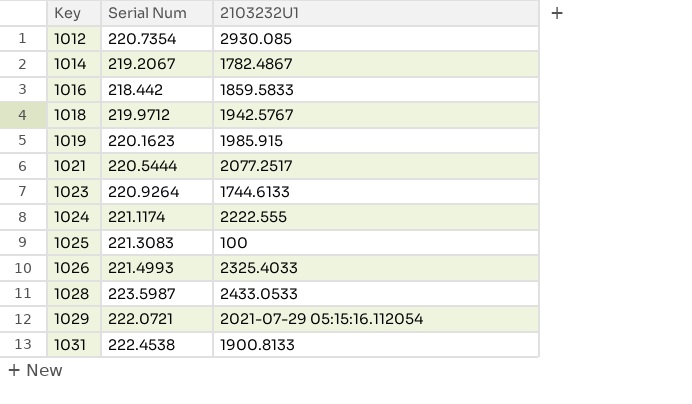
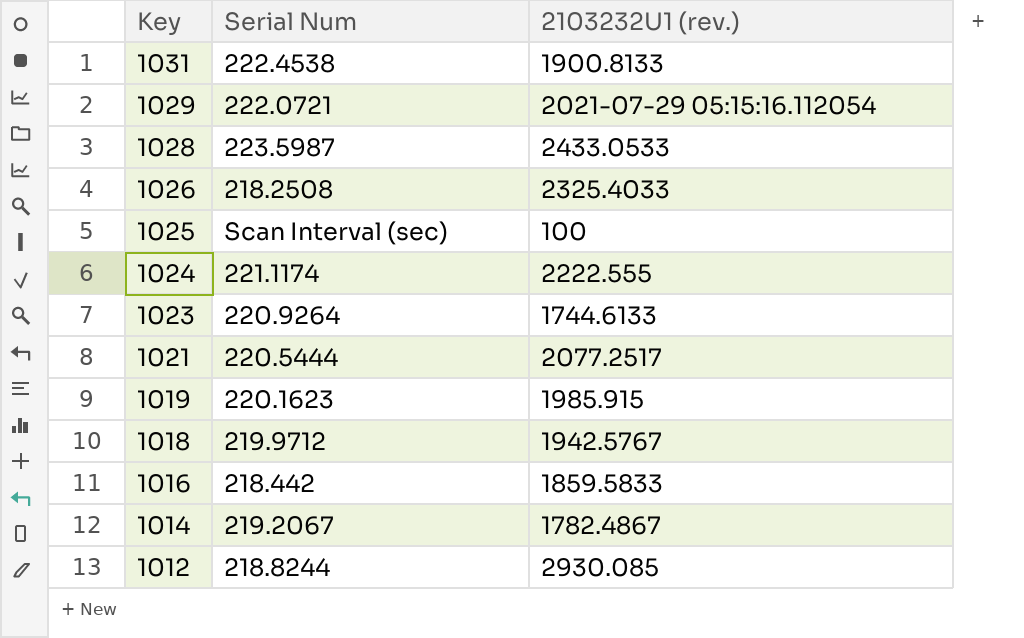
row order: Key ascending -> Key descending
column name: 2103232U1 -> 2103232U1 (rev.)
1026 | Serial Num: 221.4993 -> 218.2508
1025 | Serial Num: 221.3083 -> Scan Interval (sec)
1012 | Serial Num: 220.7354 -> 218.8244

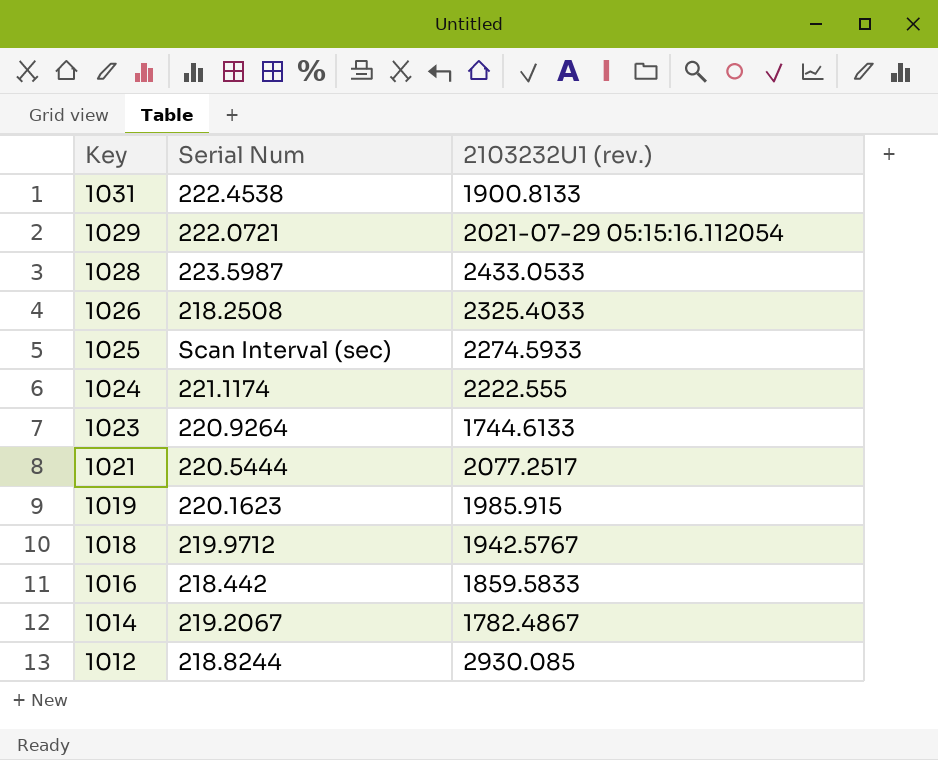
1025 | 2103232U1 (rev.): 100 -> 2274.5933

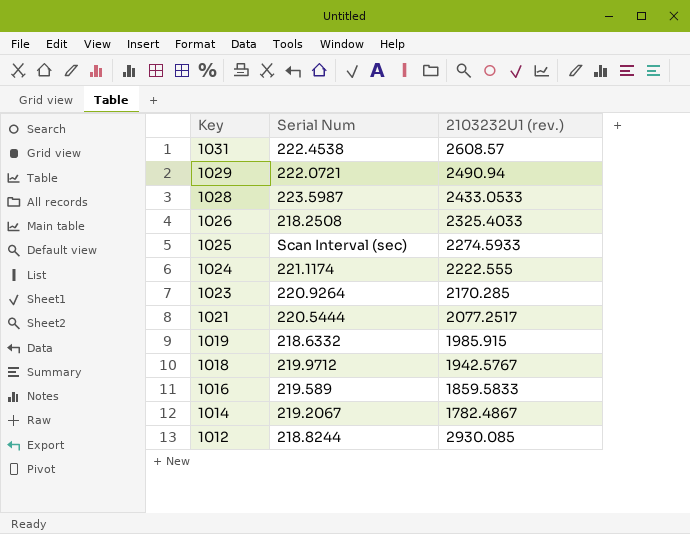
1031 | 2103232U1 (rev.): 1900.8133 -> 2608.57
1029 | 2103232U1 (rev.): 2021-07-29 05:15:16.112054 -> 2490.94
1023 | 2103232U1 (rev.): 1744.6133 -> 2170.285
1019 | Serial Num: 220.1623 -> 218.6332
1016 | Serial Num: 218.442 -> 219.589

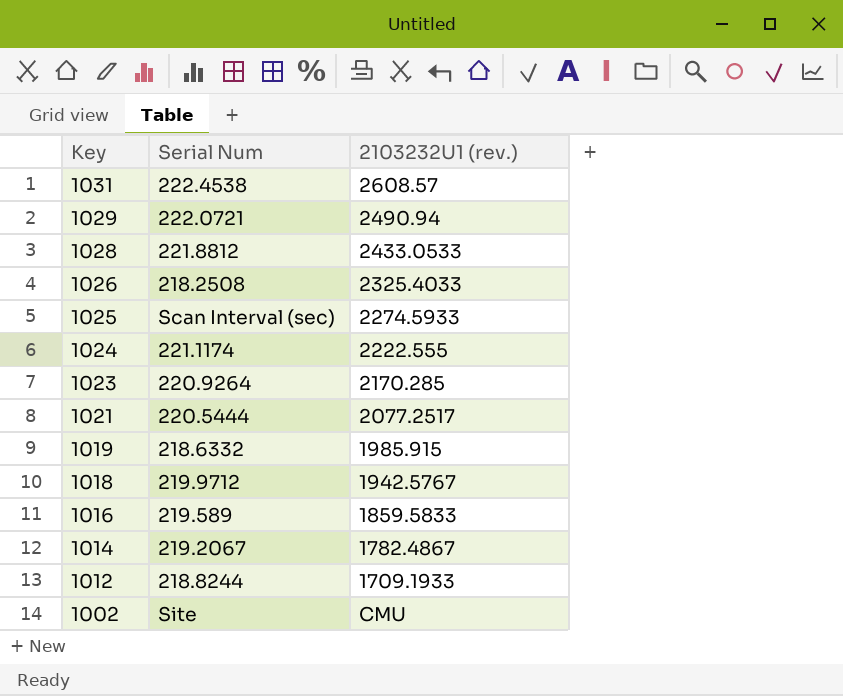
1028 | Serial Num: 223.5987 -> 221.8812
1012 | 2103232U1 (rev.): 2930.085 -> 1709.1933
row 1002: none -> Site | CMU

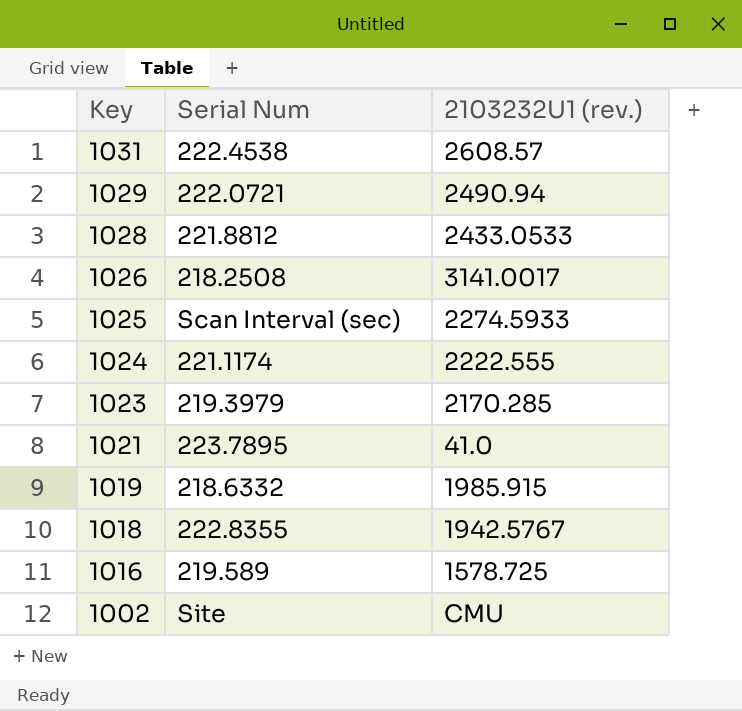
row 1014: 219.2067 | 1782.4867 -> none
row 1012: 218.8244 | 1709.1933 -> none
1026 | 2103232U1 (rev.): 2325.4033 -> 3141.0017
1023 | Serial Num: 220.9264 -> 219.3979
1021 | Serial Num: 220.5444 -> 223.7895
1021 | 2103232U1 (rev.): 2077.2517 -> 41.0
1018 | Serial Num: 219.9712 -> 222.8355
1016 | 2103232U1 (rev.): 1859.5833 -> 1578.725

